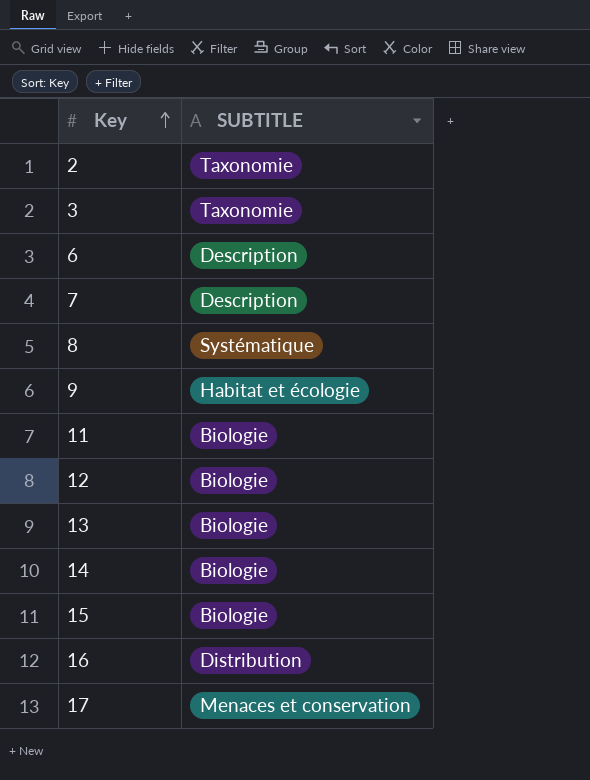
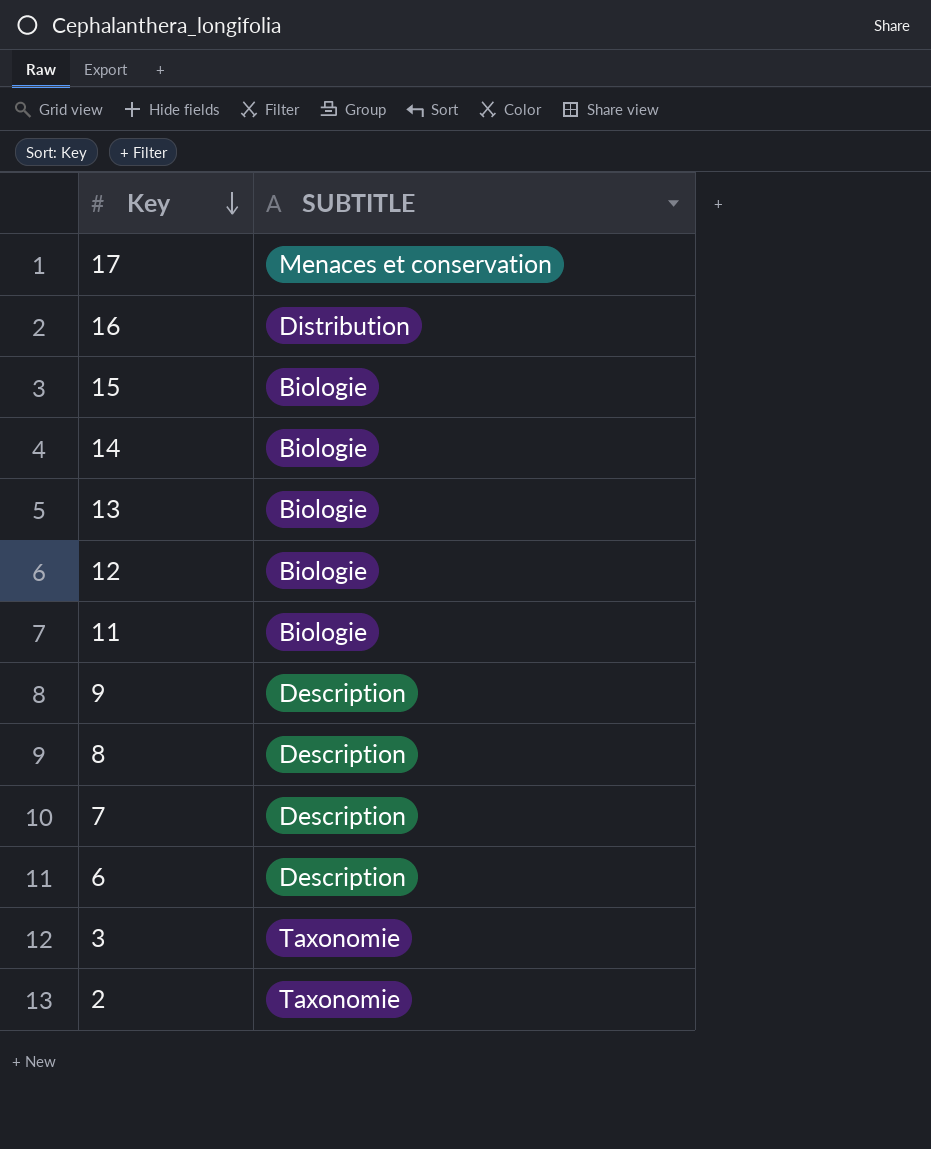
row order: Key ascending -> Key descending
9 | SUBTITLE: Habitat et écologie -> Description
8 | SUBTITLE: Systématique -> Description

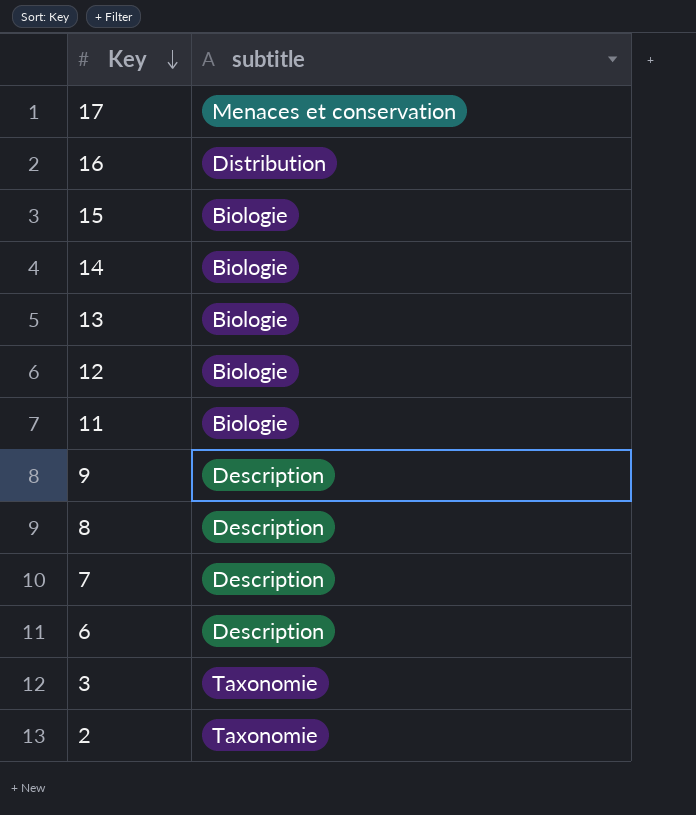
column name: SUBTITLE -> subtitle

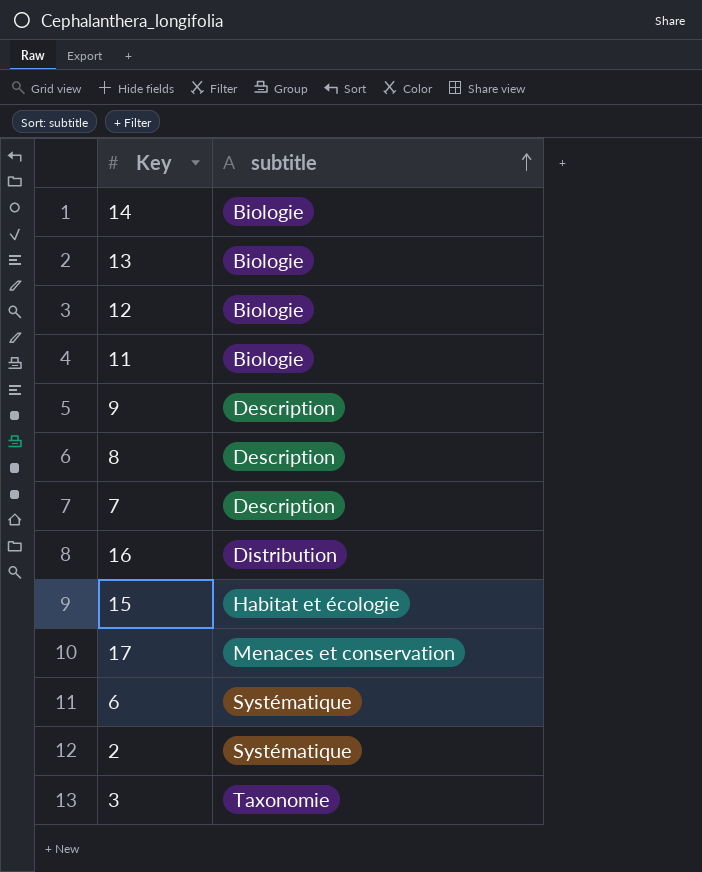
row order: Key descending -> subtitle ascending
15 | subtitle: Biologie -> Habitat et écologie
6 | subtitle: Description -> Systématique
2 | subtitle: Taxonomie -> Systématique

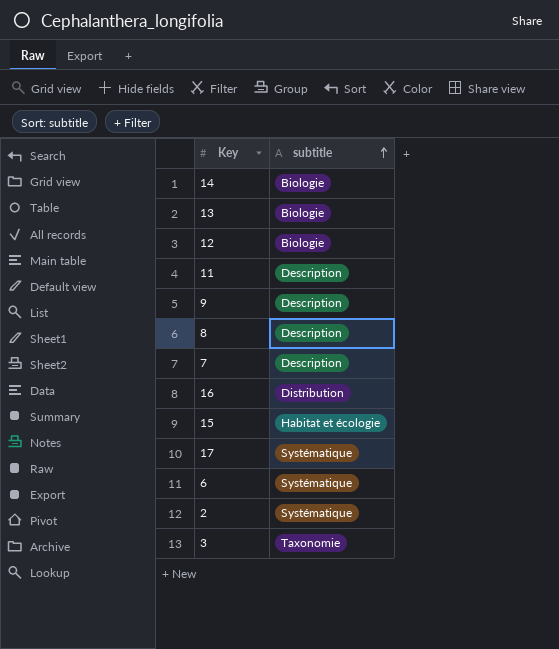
11 | subtitle: Biologie -> Description
17 | subtitle: Menaces et conservation -> Systématique

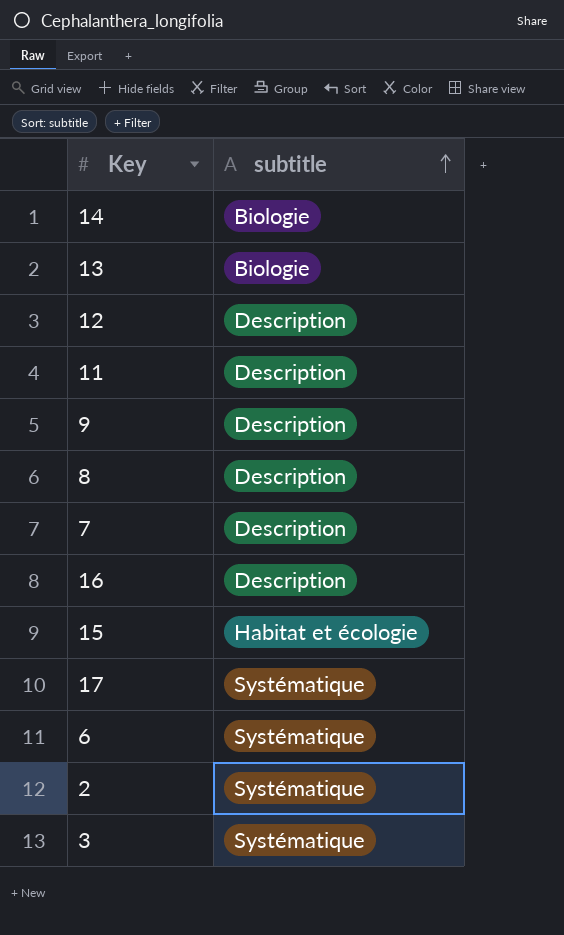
12 | subtitle: Biologie -> Description
16 | subtitle: Distribution -> Description
3 | subtitle: Taxonomie -> Systématique

